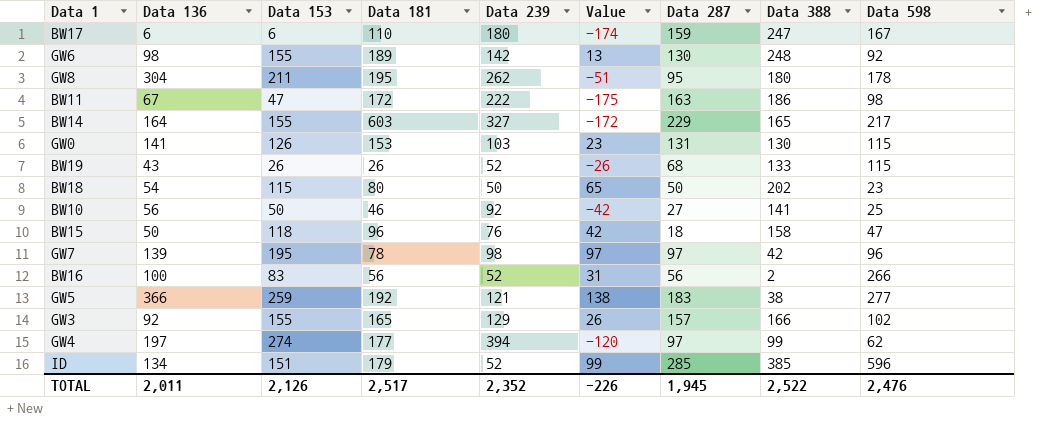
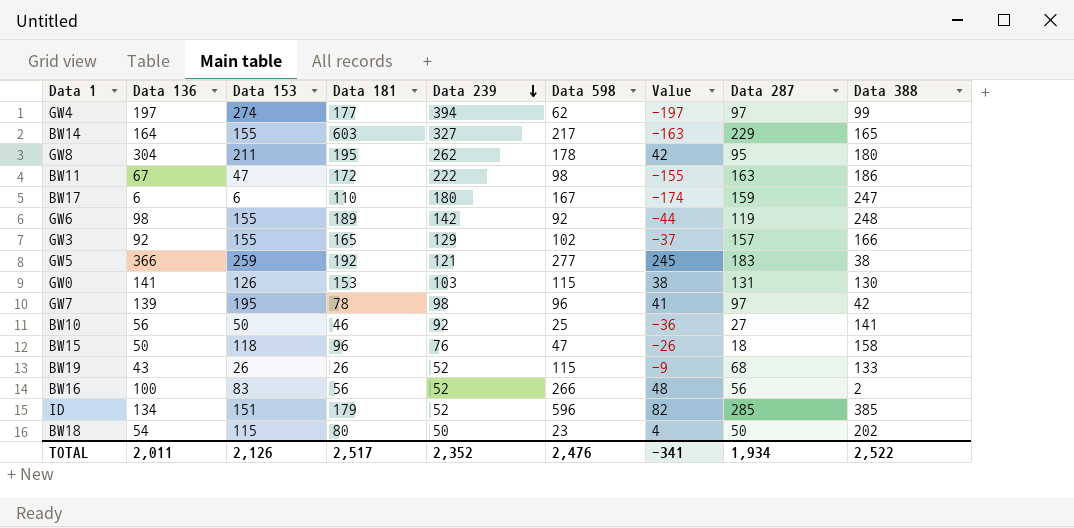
row order: none -> Data 239 descending
column Data 598 | position: 9 -> 6
column Value | formula: [Data 153] - [Data 239] -> [Data 136] - [Data 239]
GW6 | Data 287: 130 -> 119
TOTAL | Value: -226 -> -341
TOTAL | Data 287: 1,945 -> 1,934

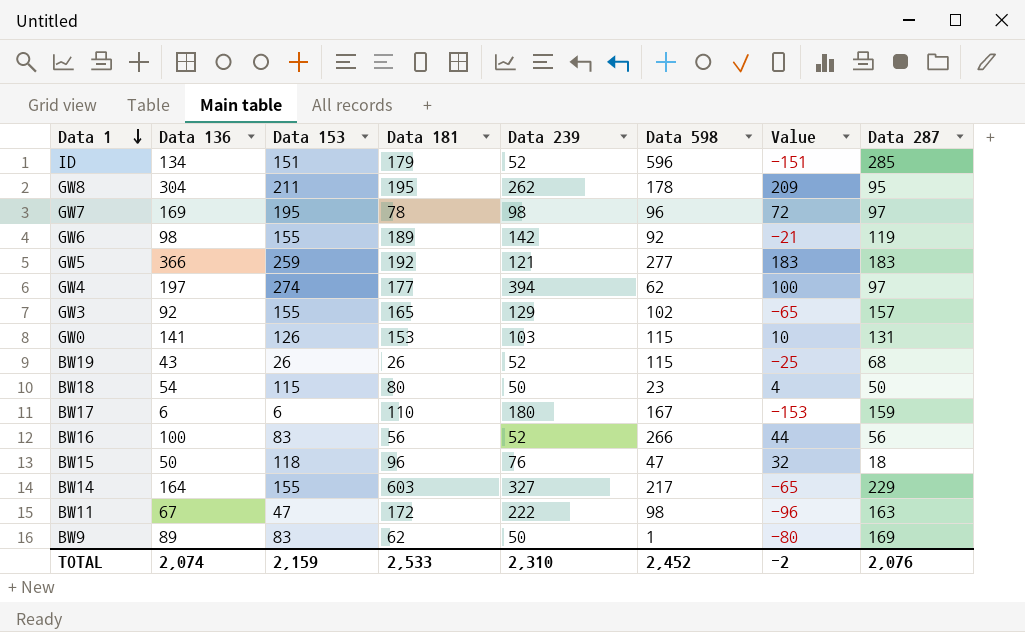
row order: Data 239 descending -> Data 1 descending
column Data 388 | position: 9 -> none
column Value | formula: [Data 136] - [Data 239] -> [Data 136] - [Data 287]
row BW10: 56 | 50 | 46 | 92 | 25 | -36 | 27 | 141 -> none
GW7 | Data 136: 139 -> 169
row BW9: none -> 89 | 83 | 62 | 50 | 1 | -80 | 169
TOTAL | Data 136: 2,011 -> 2,074
TOTAL | Data 153: 2,126 -> 2,159
TOTAL | Data 181: 2,517 -> 2,533
TOTAL | Data 239: 2,352 -> 2,310
TOTAL | Data 598: 2,476 -> 2,452
TOTAL | Value: -341 -> -2
TOTAL | Data 287: 1,934 -> 2,076

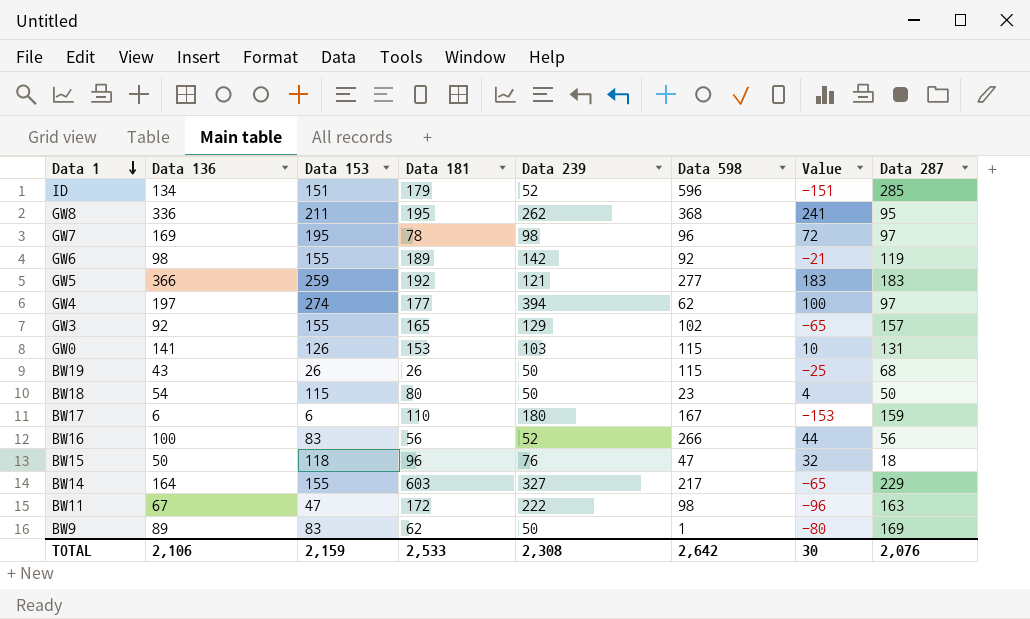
GW8 | Data 136: 304 -> 336
GW8 | Data 598: 178 -> 368
GW8 | Value: 209 -> 241
BW19 | Data 239: 52 -> 50
TOTAL | Data 136: 2,074 -> 2,106
TOTAL | Data 239: 2,310 -> 2,308
TOTAL | Data 598: 2,452 -> 2,642
TOTAL | Value: -2 -> 30

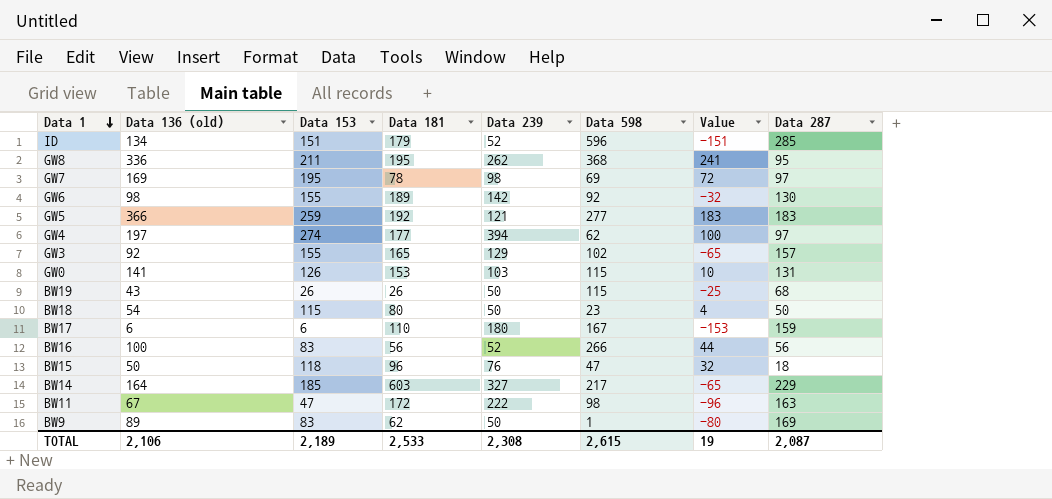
column name: Data 136 -> Data 136 (old)
GW7 | Data 598: 96 -> 69
GW6 | Value: -21 -> -32
GW6 | Data 287: 119 -> 130
BW14 | Data 153: 155 -> 185
TOTAL | Data 153: 2,159 -> 2,189
TOTAL | Data 598: 2,642 -> 2,615
TOTAL | Value: 30 -> 19
TOTAL | Data 287: 2,076 -> 2,087

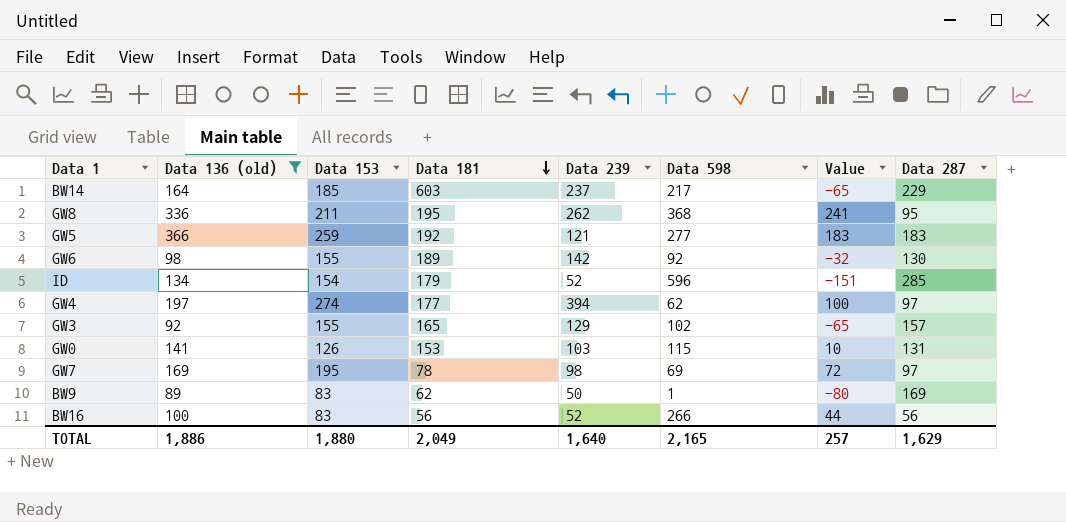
filter: none -> Data 136 (old) >= 89
row order: Data 1 descending -> Data 181 descending
BW14 | Data 239: 327 -> 237
ID | Data 153: 151 -> 154
TOTAL | Data 136 (old): 2,106 -> 1,886
TOTAL | Data 153: 2,189 -> 1,880
TOTAL | Data 181: 2,533 -> 2,049
TOTAL | Data 239: 2,308 -> 1,640
TOTAL | Data 598: 2,615 -> 2,165
TOTAL | Value: 19 -> 257
TOTAL | Data 287: 2,087 -> 1,629

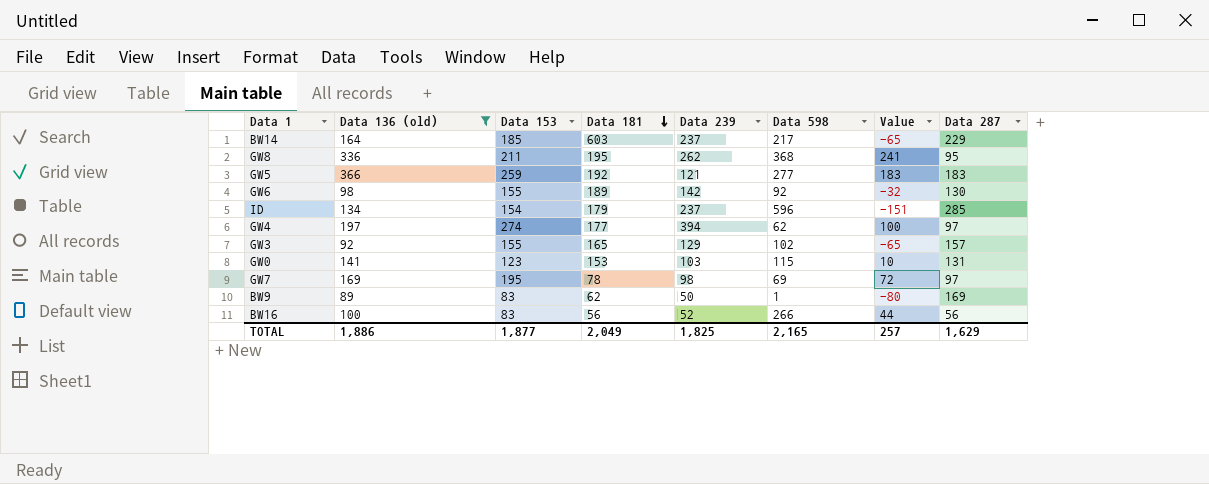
ID | Data 239: 52 -> 237
GW0 | Data 153: 126 -> 123
TOTAL | Data 153: 1,880 -> 1,877
TOTAL | Data 239: 1,640 -> 1,825

